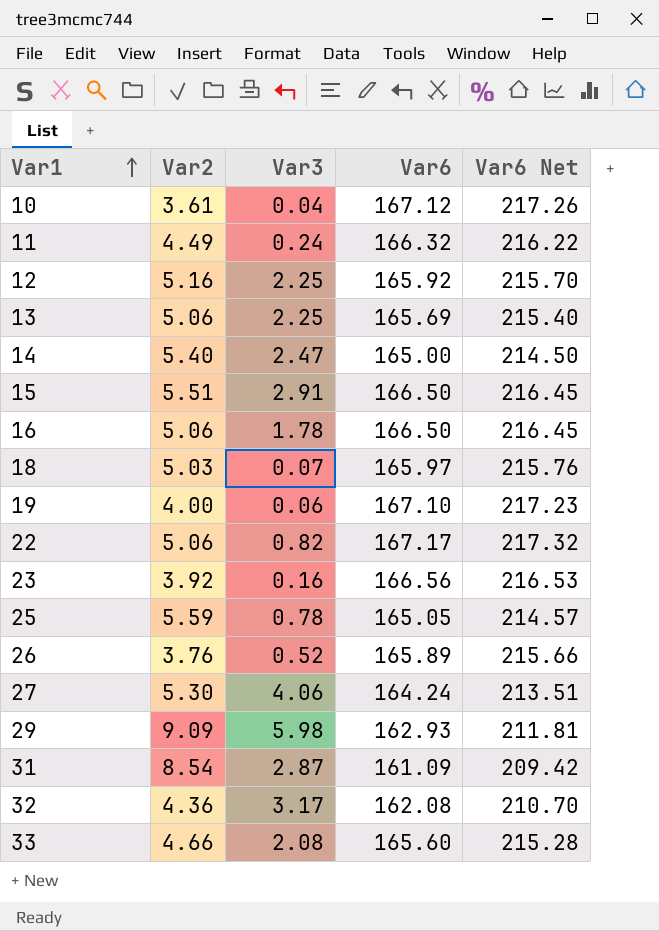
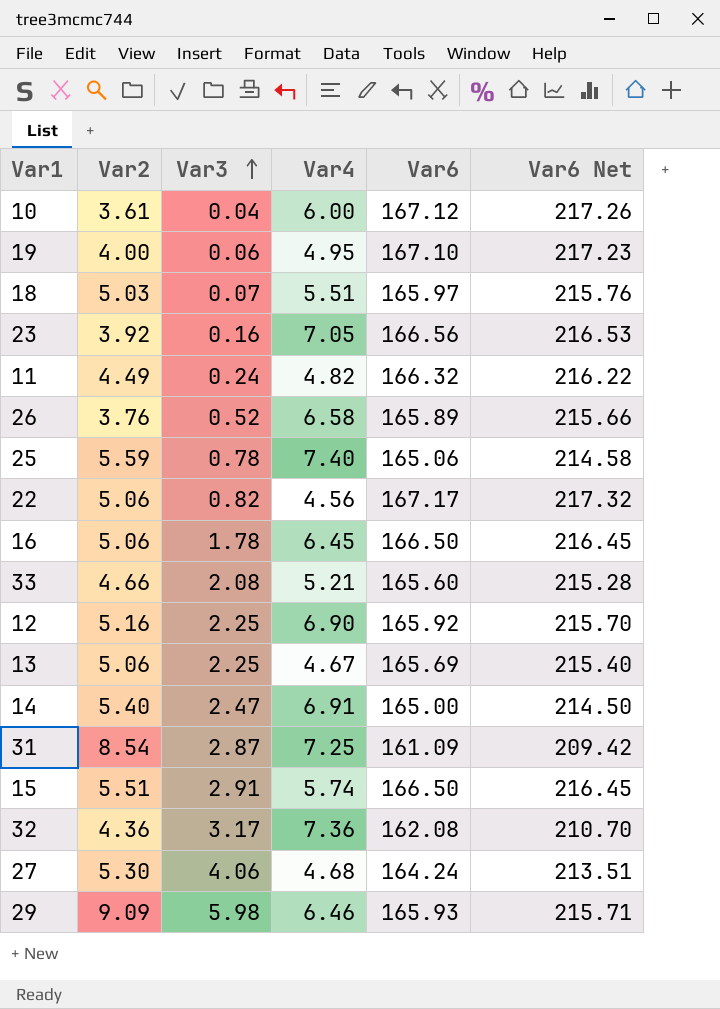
row order: Var1 ascending -> Var3 ascending
column Var4 | position: none -> 4
25 | Var6: 165.05 -> 165.06
25 | Var6 Net: 214.57 -> 214.58
29 | Var6: 162.93 -> 165.93
29 | Var6 Net: 211.81 -> 215.71

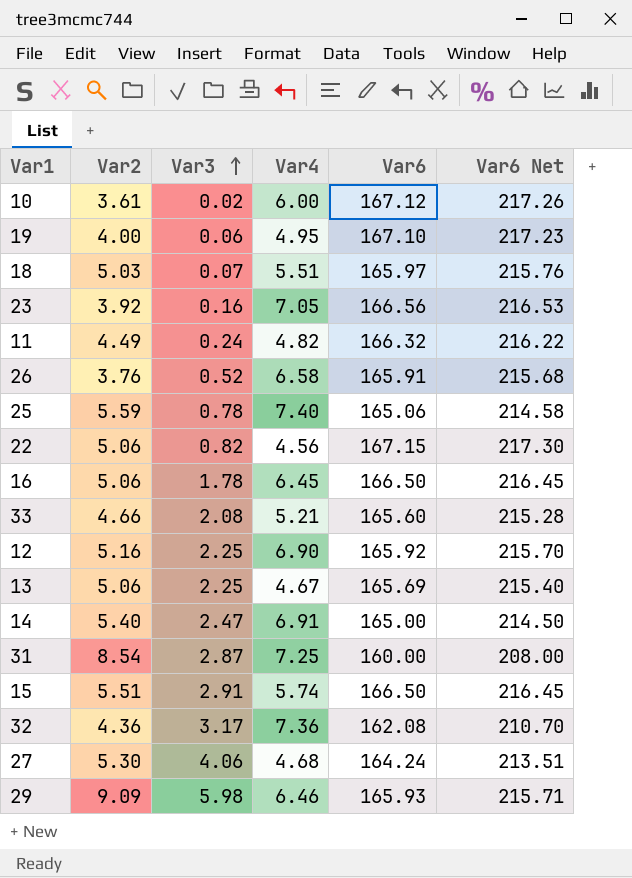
10 | Var3: 0.04 -> 0.02
26 | Var6: 165.89 -> 165.91
26 | Var6 Net: 215.66 -> 215.68
22 | Var6: 167.17 -> 167.15
22 | Var6 Net: 217.32 -> 217.30
31 | Var6: 161.09 -> 160.00
31 | Var6 Net: 209.42 -> 208.00

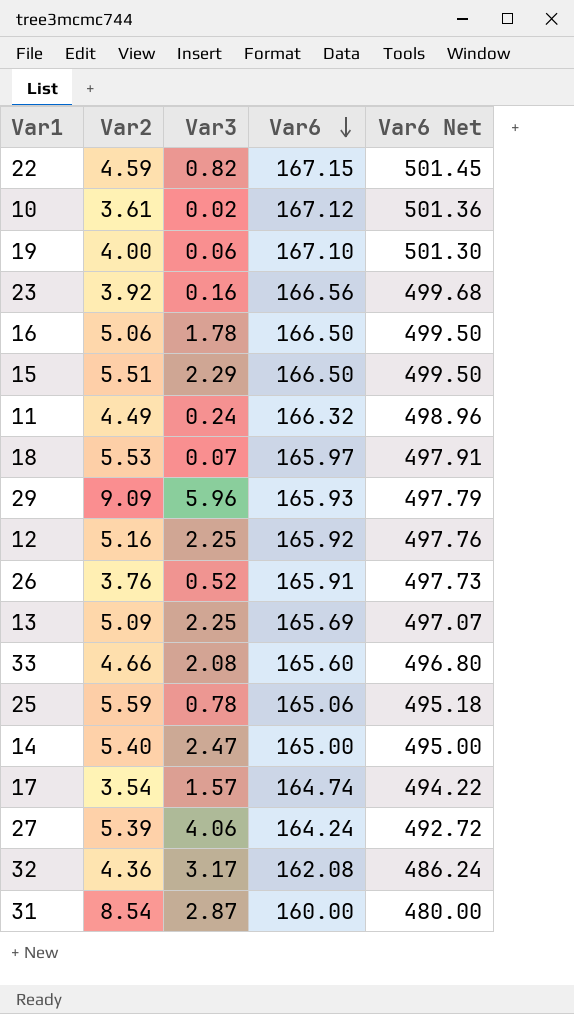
row order: Var3 ascending -> Var6 descending
column Var4 | position: 4 -> none
column Var6 Net | formula: [Var6] * 1.3 -> [Var6] * 3
22 | Var2: 5.06 -> 4.59
15 | Var3: 2.91 -> 2.29
18 | Var2: 5.03 -> 5.53
29 | Var3: 5.98 -> 5.96
13 | Var2: 5.06 -> 5.09
row 17: none -> 3.54 | 1.57 | 164.74 | 494.22
27 | Var2: 5.30 -> 5.39

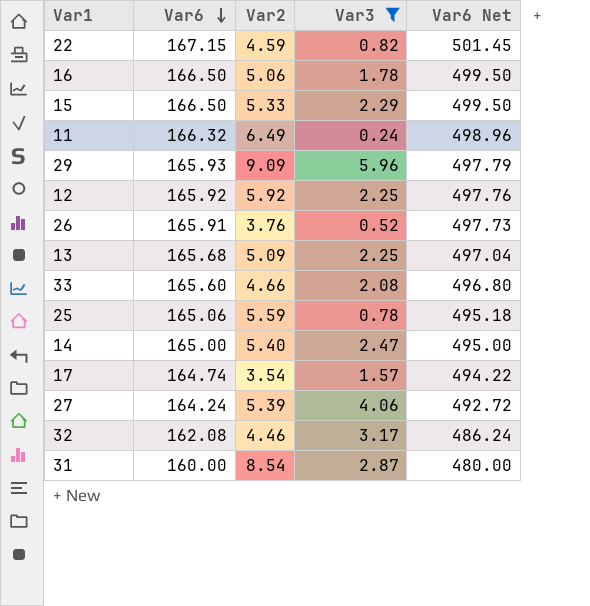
filter: none -> Var3 >= 0.24
column Var6 | position: 4 -> 2
15 | Var2: 5.51 -> 5.33
11 | Var2: 4.49 -> 6.49
12 | Var2: 5.16 -> 5.92
13 | Var6: 165.69 -> 165.68
13 | Var6 Net: 497.07 -> 497.04
32 | Var2: 4.36 -> 4.46

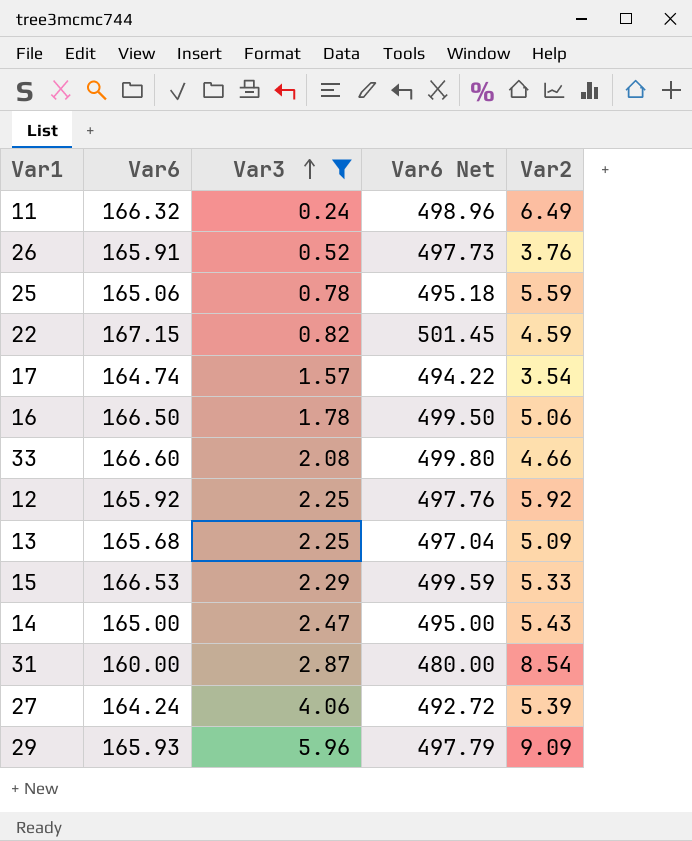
row order: Var6 descending -> Var3 ascending
column Var2 | position: 3 -> 5
row 32: 162.08 | 4.46 | 3.17 | 486.24 -> none
33 | Var6: 165.60 -> 166.60
33 | Var6 Net: 496.80 -> 499.80
15 | Var6: 166.50 -> 166.53
15 | Var6 Net: 499.50 -> 499.59
14 | Var2: 5.40 -> 5.43

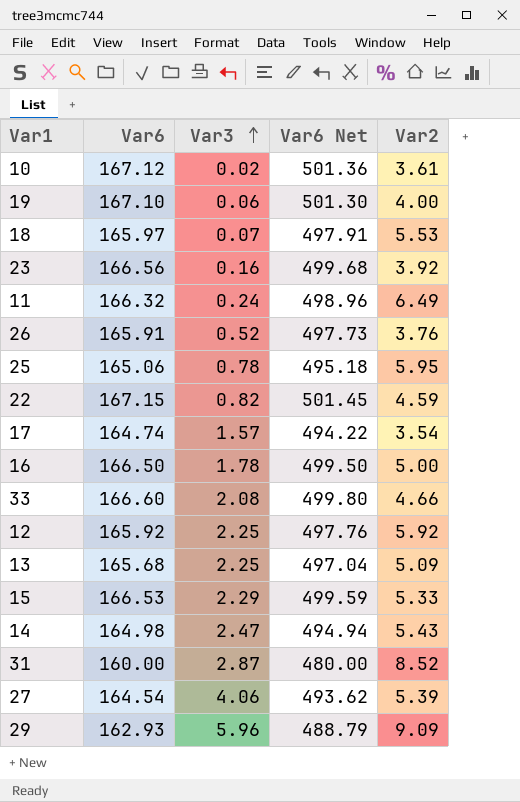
filter: Var3 >= 0.24 -> none
25 | Var2: 5.59 -> 5.95
16 | Var2: 5.06 -> 5.00
14 | Var6: 165.00 -> 164.98
14 | Var6 Net: 495.00 -> 494.94
31 | Var2: 8.54 -> 8.52
27 | Var6: 164.24 -> 164.54
27 | Var6 Net: 492.72 -> 493.62
29 | Var6: 165.93 -> 162.93
29 | Var6 Net: 497.79 -> 488.79

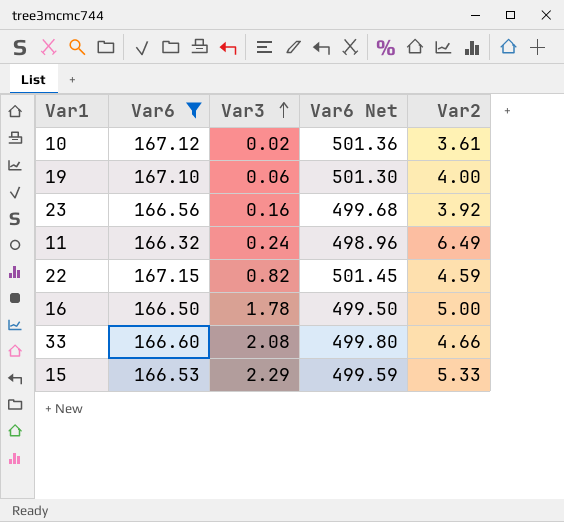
filter: none -> Var6 >= 166.32

